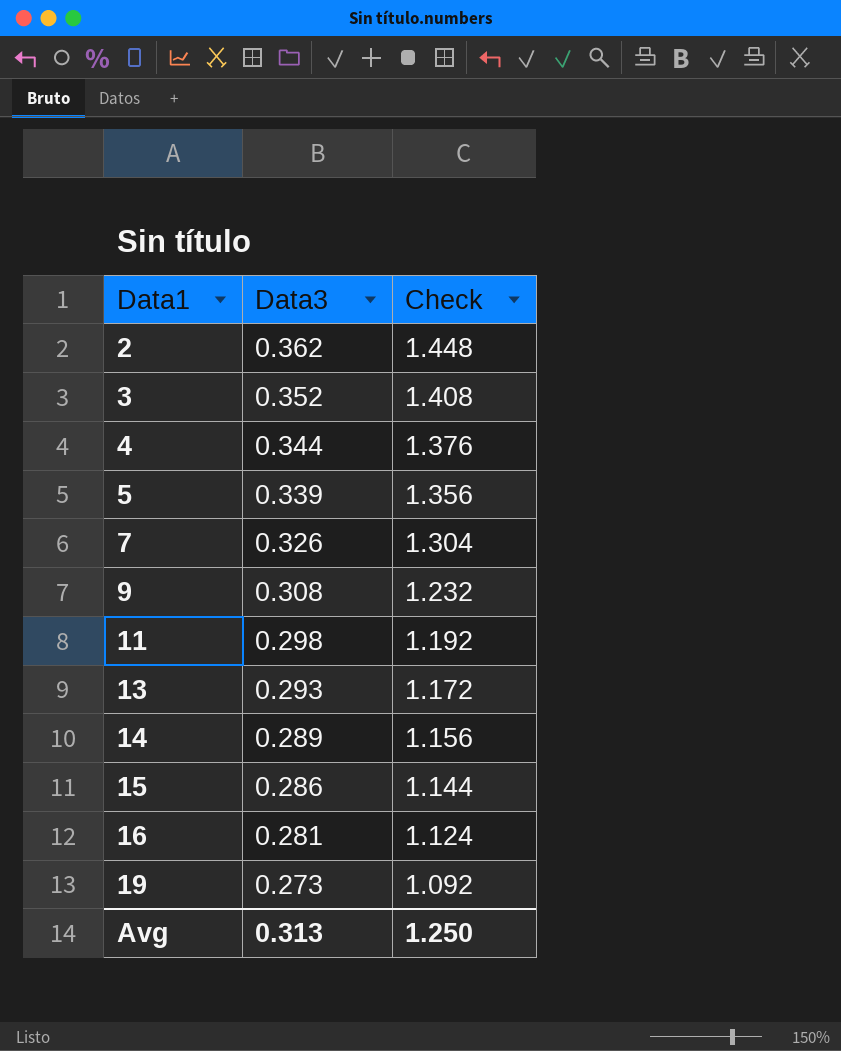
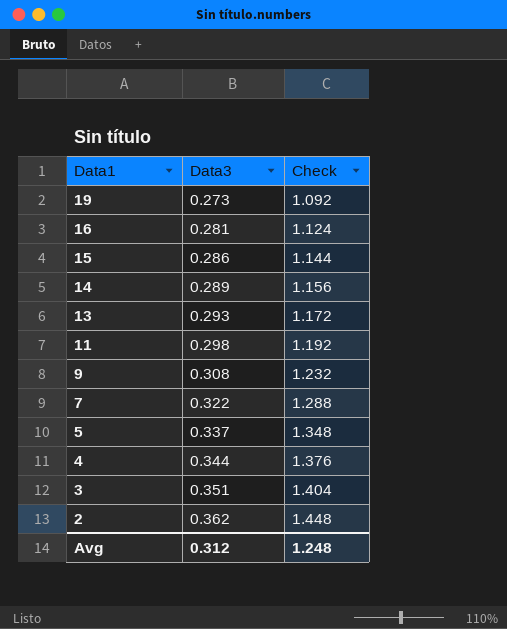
row order: Data1 ascending -> Data1 descending
7 | Data3: 0.326 -> 0.322
7 | Check: 1.304 -> 1.288
5 | Data3: 0.339 -> 0.337
5 | Check: 1.356 -> 1.348
3 | Data3: 0.352 -> 0.351
3 | Check: 1.408 -> 1.404
Avg | Data3: 0.313 -> 0.312
Avg | Check: 1.250 -> 1.248

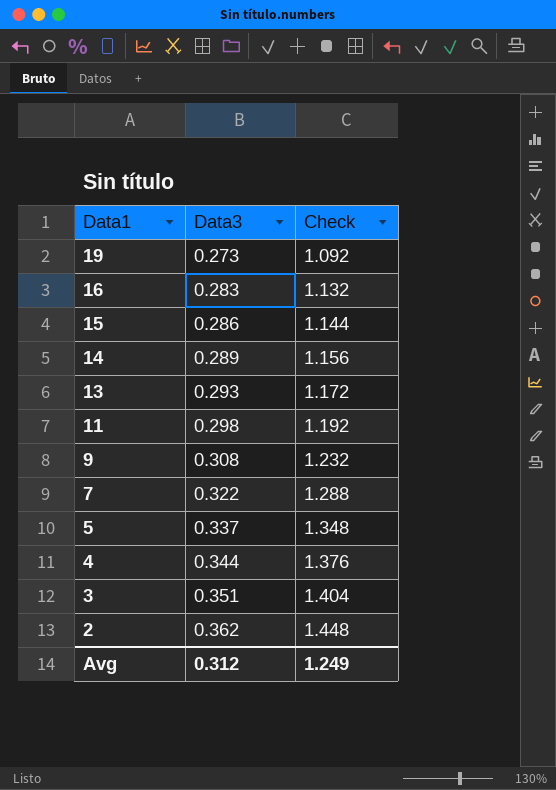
16 | Data3: 0.281 -> 0.283
16 | Check: 1.124 -> 1.132
Avg | Check: 1.248 -> 1.249

